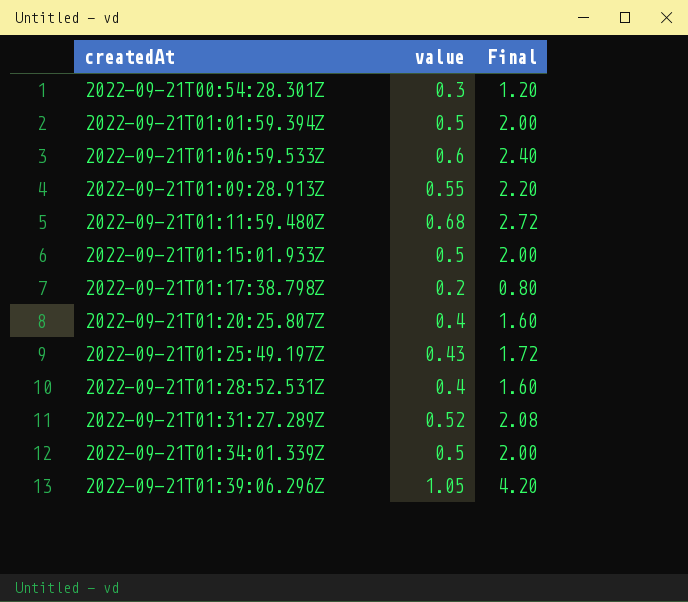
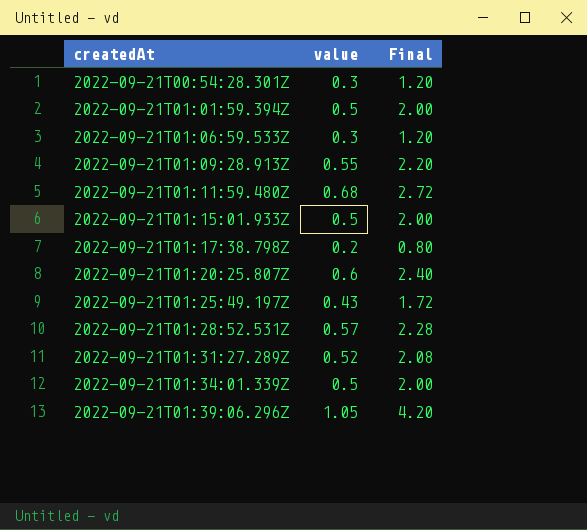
2022-09-21T01:06:59.533Z | value: 0.6 -> 0.3
2022-09-21T01:06:59.533Z | Final: 2.40 -> 1.20
2022-09-21T01:20:25.807Z | value: 0.4 -> 0.6
2022-09-21T01:20:25.807Z | Final: 1.60 -> 2.40
2022-09-21T01:28:52.531Z | value: 0.4 -> 0.57
2022-09-21T01:28:52.531Z | Final: 1.60 -> 2.28

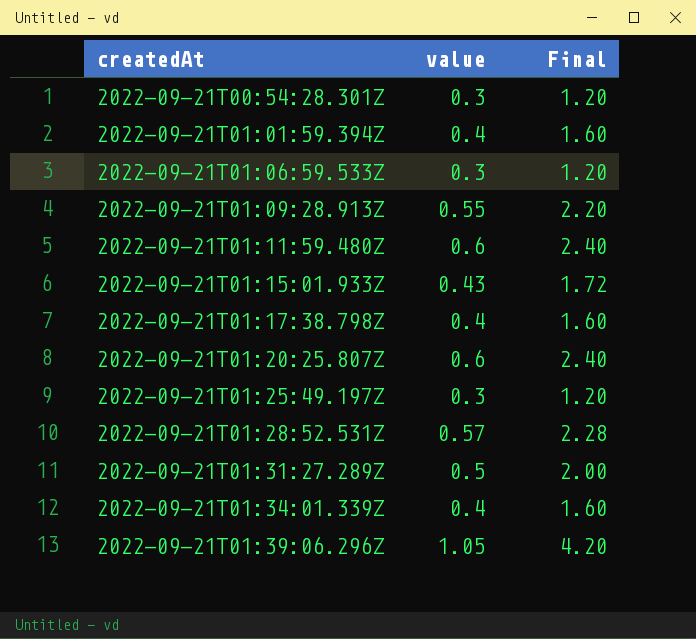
2022-09-21T01:01:59.394Z | value: 0.5 -> 0.4
2022-09-21T01:01:59.394Z | Final: 2.00 -> 1.60
2022-09-21T01:11:59.480Z | value: 0.68 -> 0.6
2022-09-21T01:11:59.480Z | Final: 2.72 -> 2.40
2022-09-21T01:15:01.933Z | value: 0.5 -> 0.43
2022-09-21T01:15:01.933Z | Final: 2.00 -> 1.72
2022-09-21T01:17:38.798Z | value: 0.2 -> 0.4
2022-09-21T01:17:38.798Z | Final: 0.80 -> 1.60
2022-09-21T01:25:49.197Z | value: 0.43 -> 0.3
2022-09-21T01:25:49.197Z | Final: 1.72 -> 1.20
2022-09-21T01:31:27.289Z | value: 0.52 -> 0.5
2022-09-21T01:31:27.289Z | Final: 2.08 -> 2.00
2022-09-21T01:34:01.339Z | value: 0.5 -> 0.4
2022-09-21T01:34:01.339Z | Final: 2.00 -> 1.60

